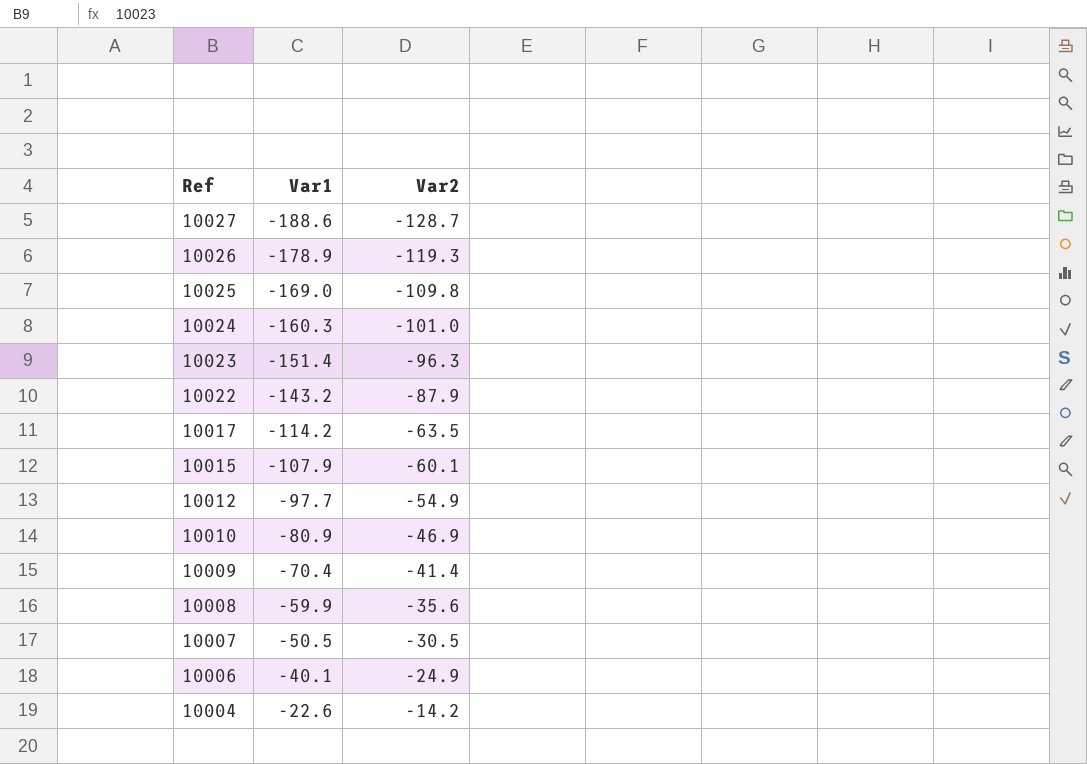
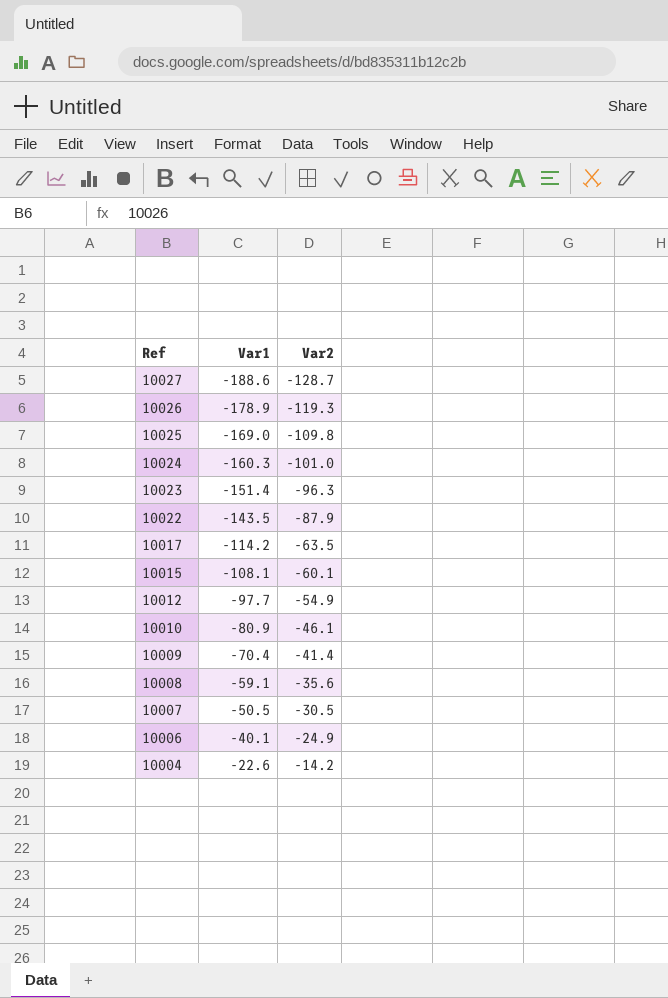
10022 | Var1: -143.2 -> -143.5
10015 | Var1: -107.9 -> -108.1
10010 | Var2: -46.9 -> -46.1
10008 | Var1: -59.9 -> -59.1

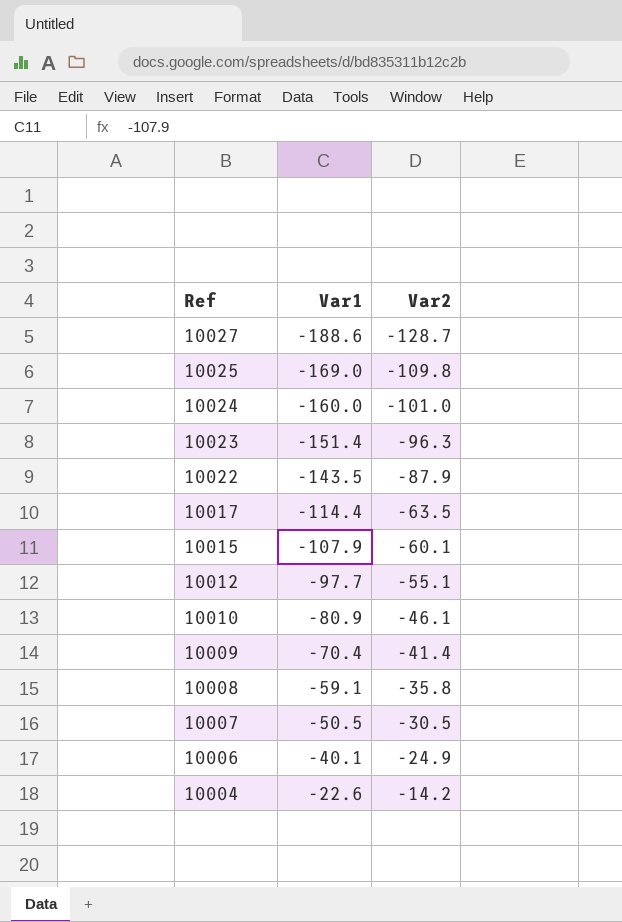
row 10026: -178.9 | -119.3 -> none
10024 | Var1: -160.3 -> -160.0
10017 | Var1: -114.2 -> -114.4
10015 | Var1: -108.1 -> -107.9
10012 | Var2: -54.9 -> -55.1
10008 | Var2: -35.6 -> -35.8

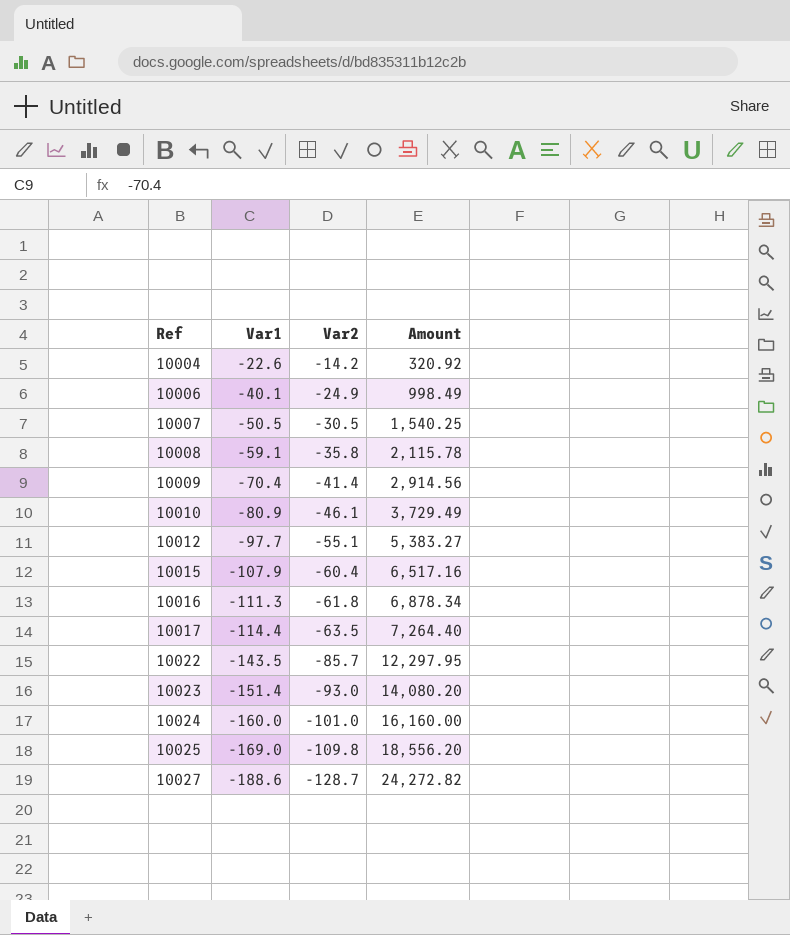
row order: Ref descending -> Ref ascending
column Amount | formula: none -> [Var1] * [Var2]
10015 | Var2: -60.1 -> -60.4
row 10016: none -> -111.3 | -61.8 | 6,878.34
10022 | Var2: -87.9 -> -85.7
10023 | Var2: -96.3 -> -93.0

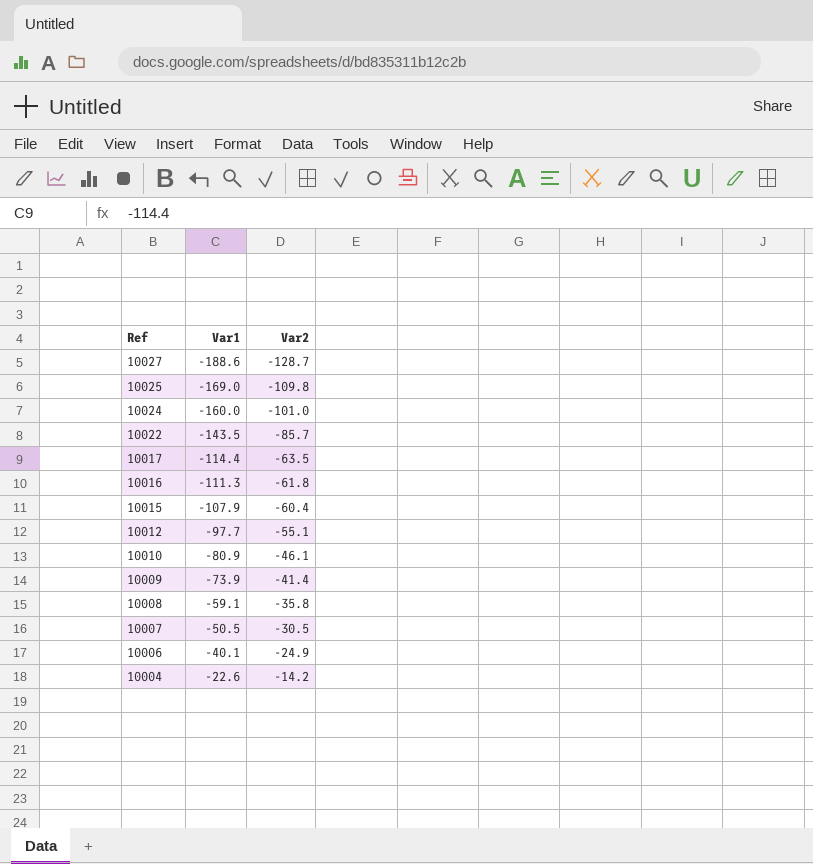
row order: Ref ascending -> Ref descending
column Amount | formula: [Var1] * [Var2] -> none
row 10023: -151.4 | -93.0 | 14,080.20 -> none
10009 | Var1: -70.4 -> -73.9

